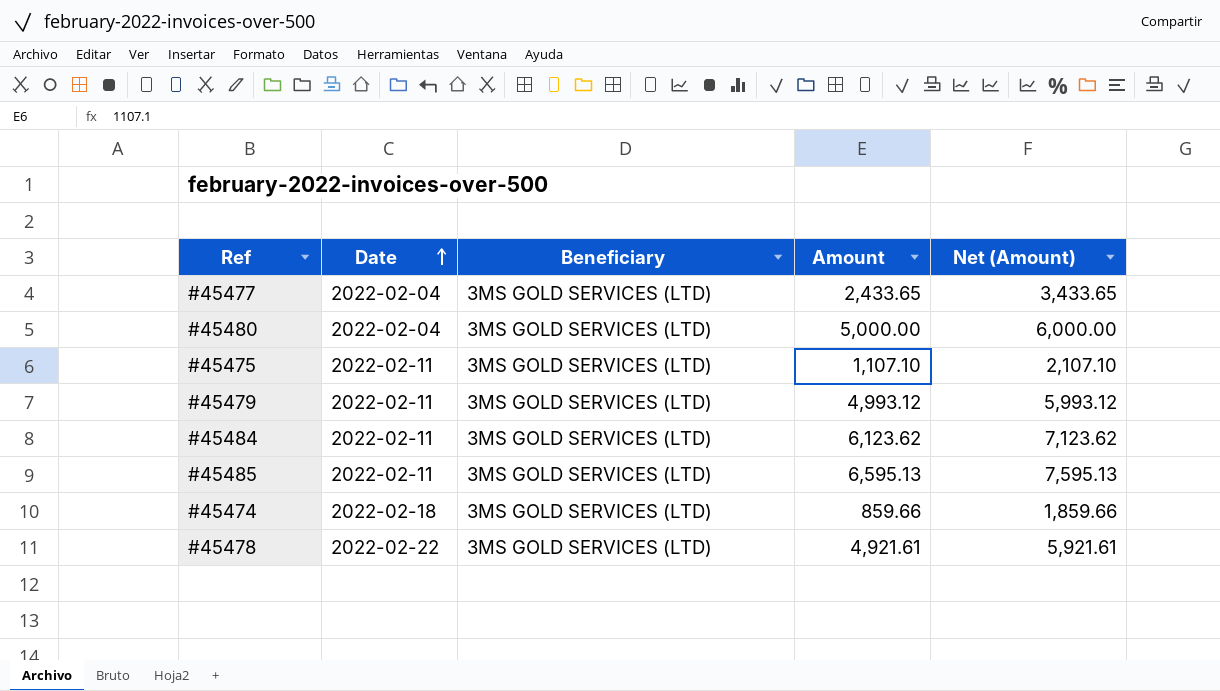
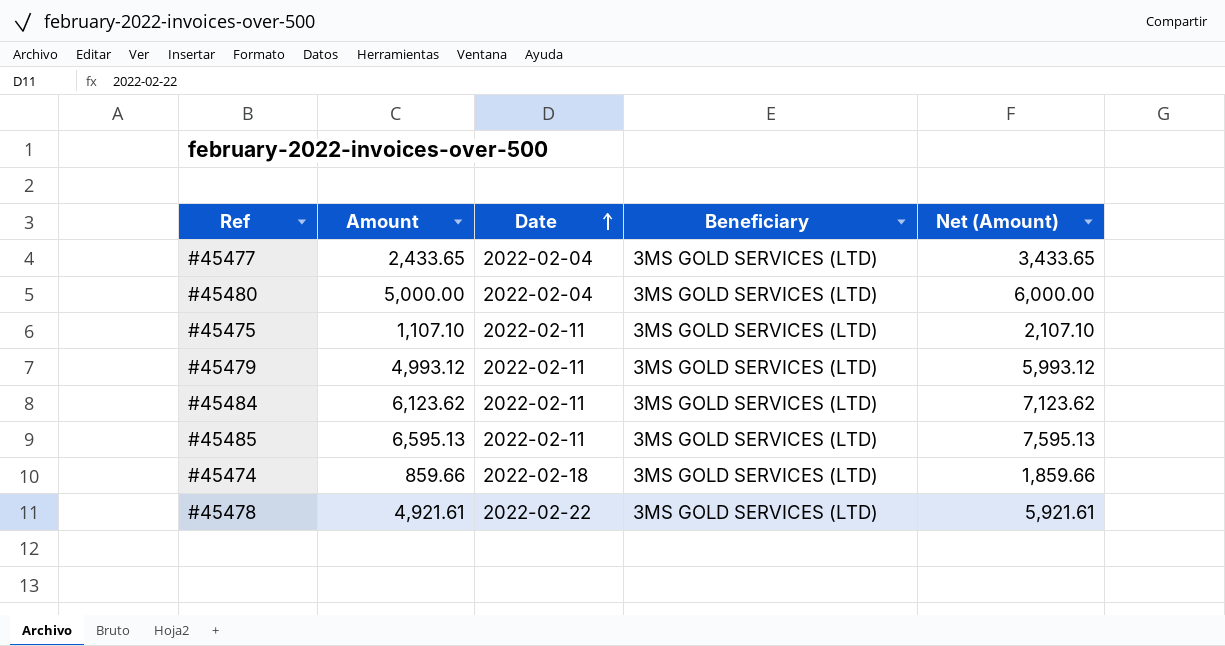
column Amount | position: 4 -> 2

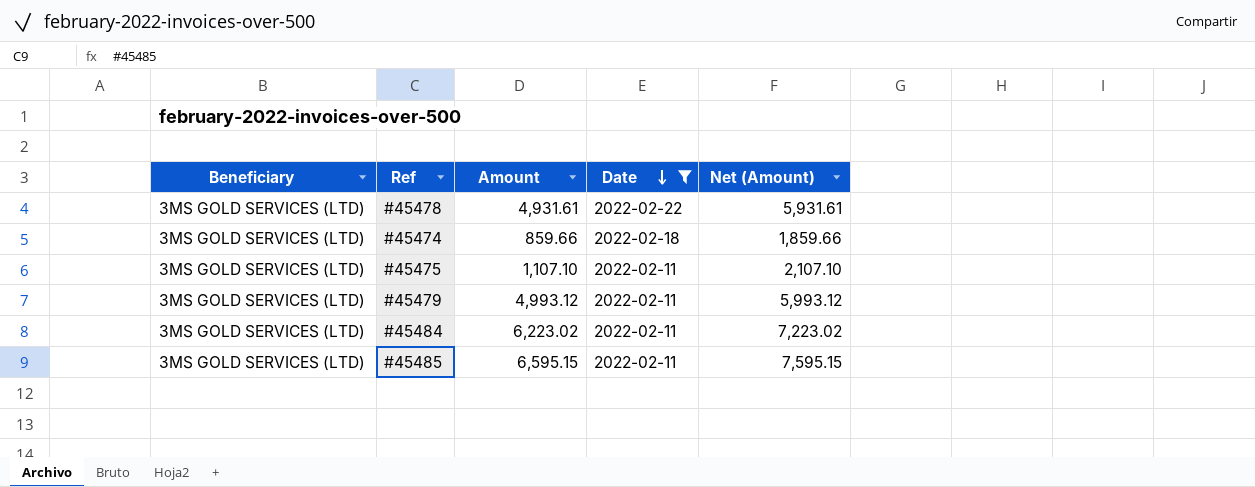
filter: none -> Date != 2022-02-04
row order: Date ascending -> Date descending
column Beneficiary | position: 4 -> 1
#45478 | Amount: 4,921.61 -> 4,931.61
#45478 | Net (Amount): 5,921.61 -> 5,931.61
#45484 | Amount: 6,123.62 -> 6,223.02
#45484 | Net (Amount): 7,123.62 -> 7,223.02
#45485 | Amount: 6,595.13 -> 6,595.15
#45485 | Net (Amount): 7,595.13 -> 7,595.15

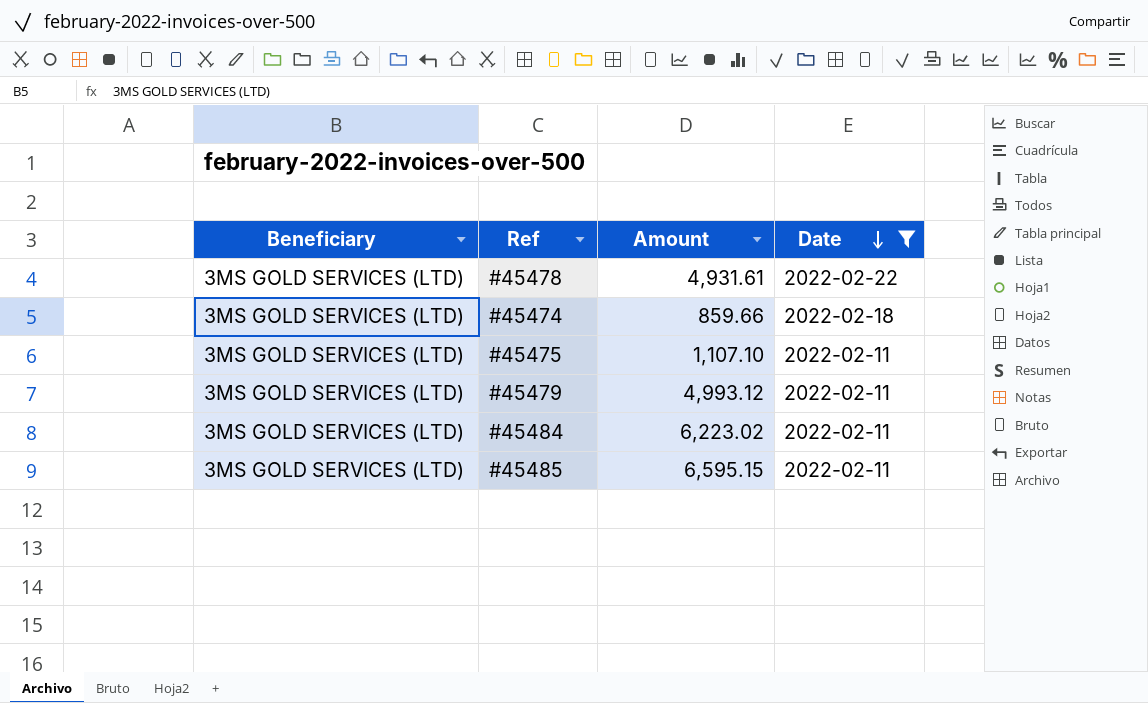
column Net (Amount) | formula: [Amount] + 1000 -> none

